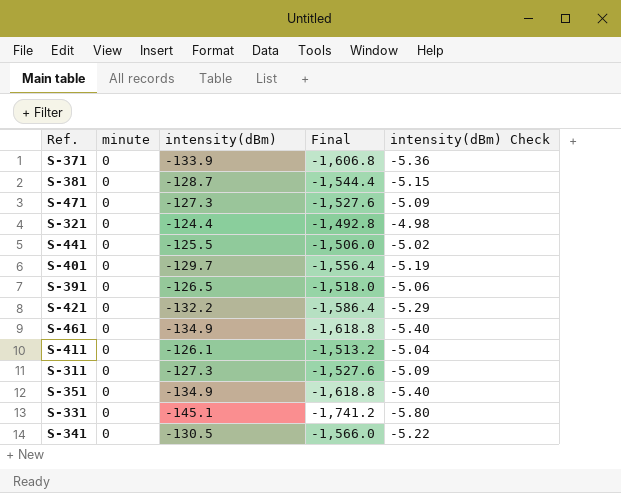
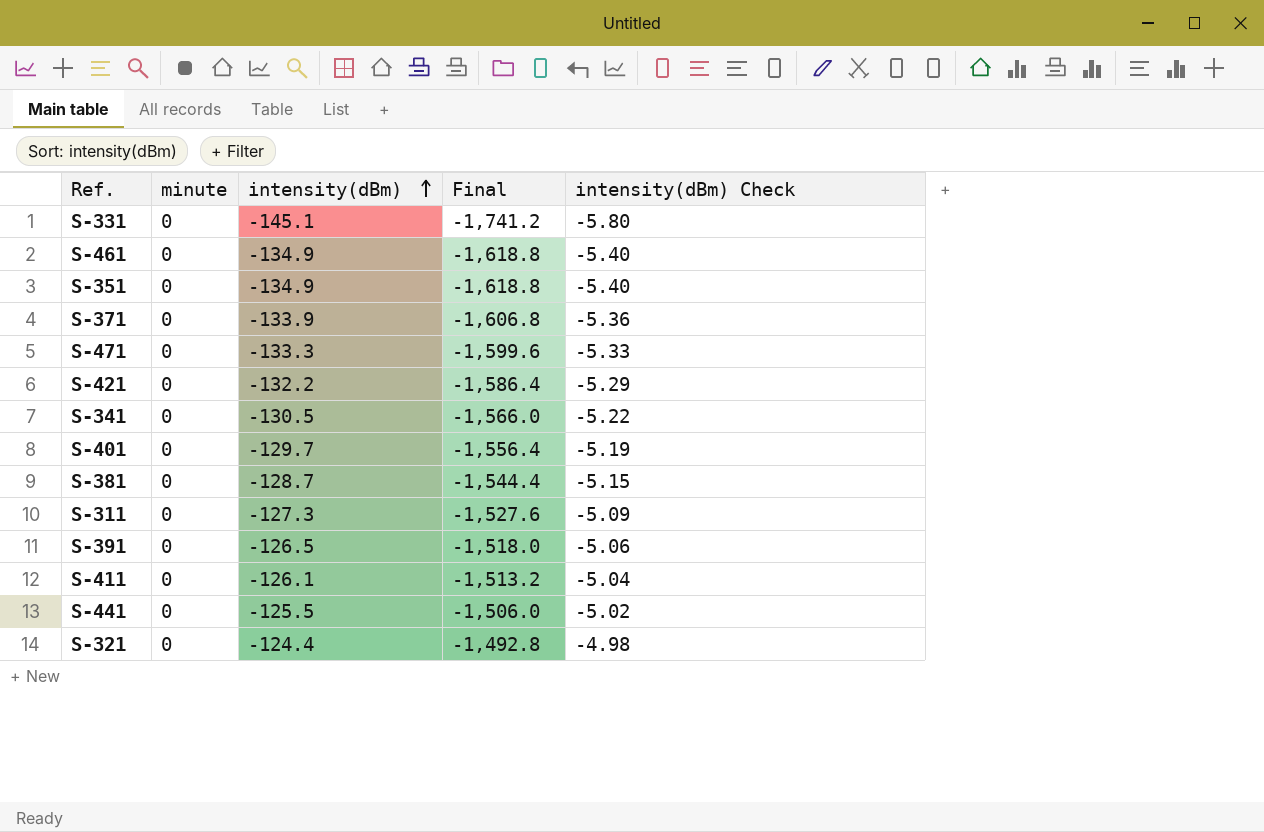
row order: none -> intensity(dBm) ascending
S-471 | intensity(dBm): -127.3 -> -133.3
S-471 | Final: -1,527.6 -> -1,599.6
S-471 | intensity(dBm) Check: -5.09 -> -5.33

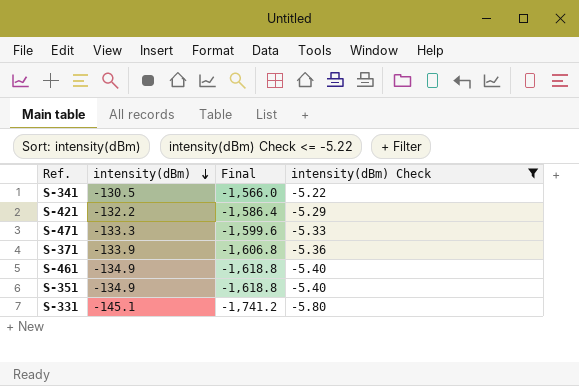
filter: none -> intensity(dBm) Check <= -5.22
row order: intensity(dBm) ascending -> intensity(dBm) descending
column minute | position: 2 -> none

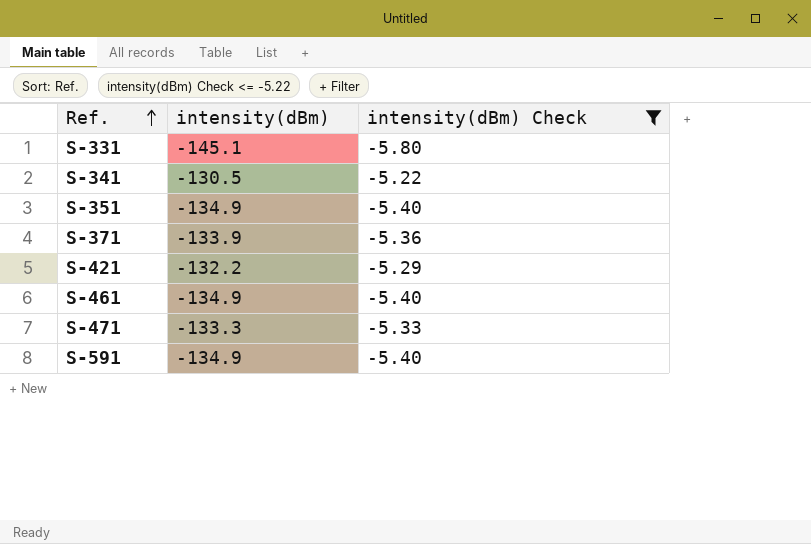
row order: intensity(dBm) descending -> Ref. ascending
column Final | formula: [intensity(dBm)] * 12 -> none
row S-591: none -> -134.9 | -5.40

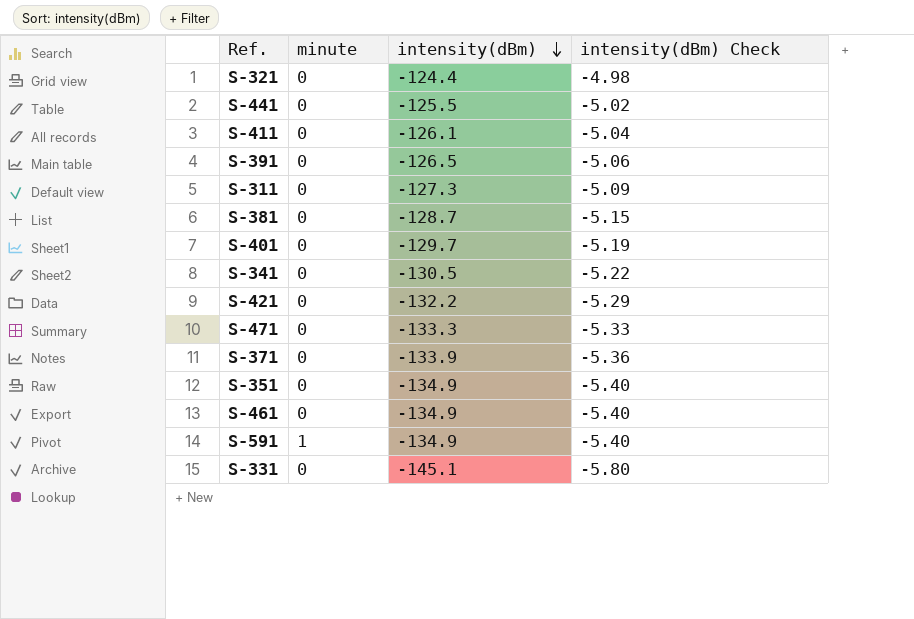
filter: intensity(dBm) Check <= -5.22 -> none
row order: Ref. ascending -> intensity(dBm) descending
column minute | position: none -> 2

